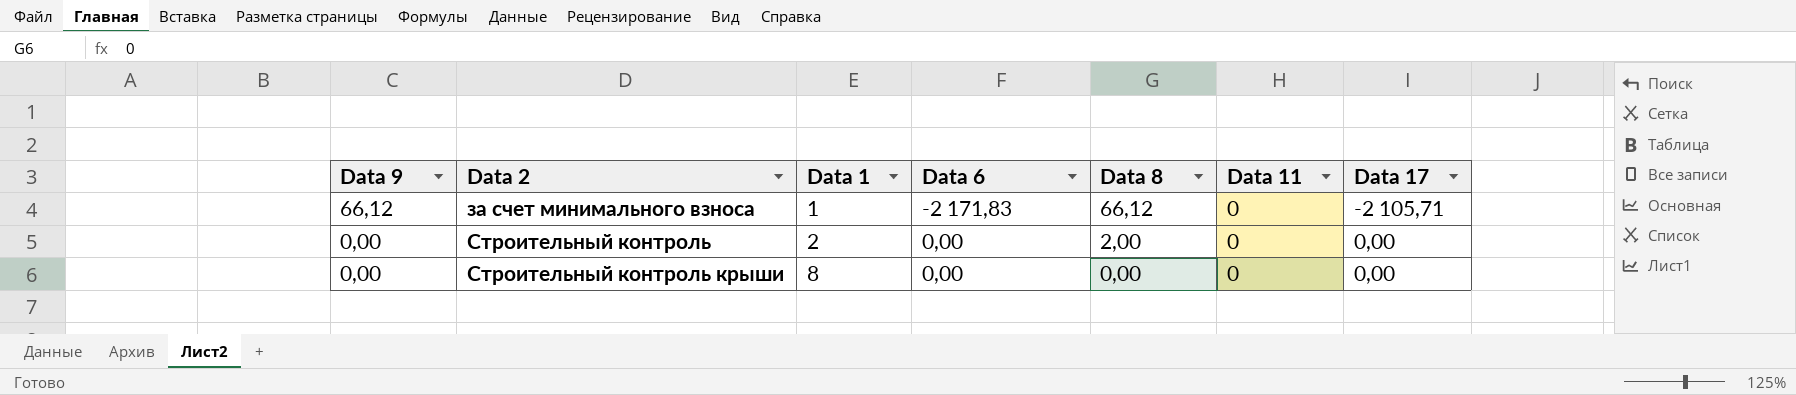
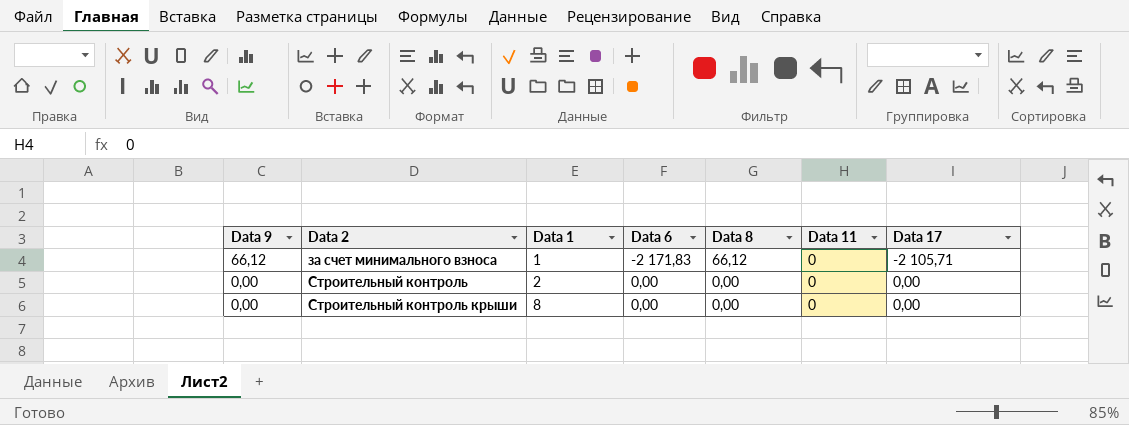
Строительный контроль | Data 8: 2,00 -> 0,00

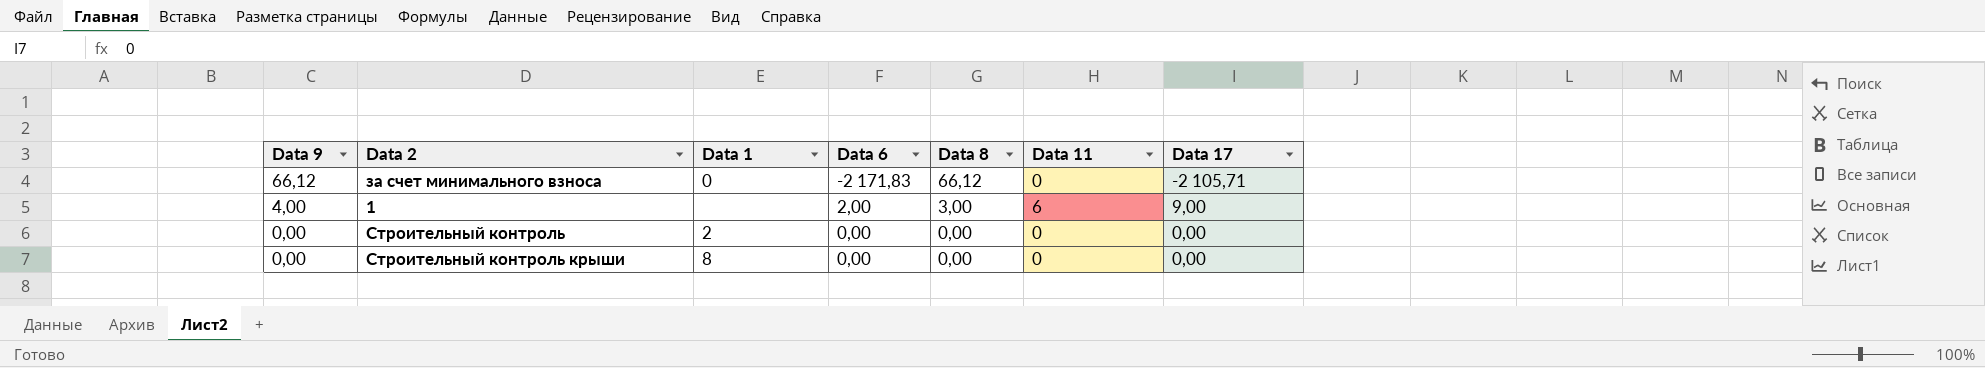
за счет минимального взноса | Data 1: 1 -> 0
row 1: none -> 4,00 | none | 2,00 | 3,00 | 6 | 9,00

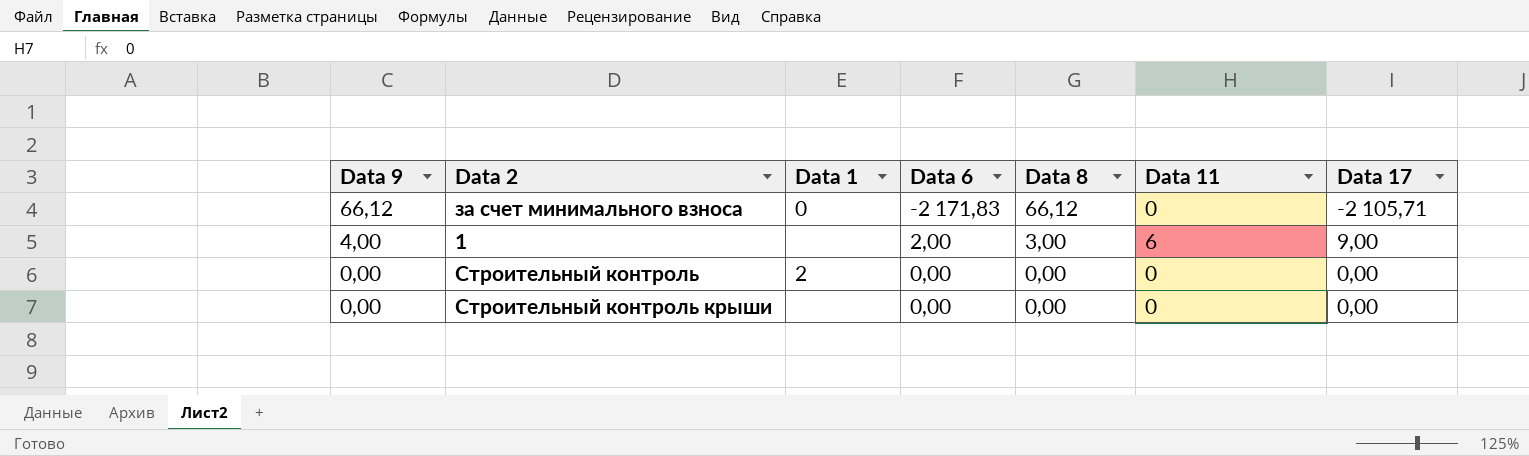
Строительный контроль крыши | Data 1: 8 -> none

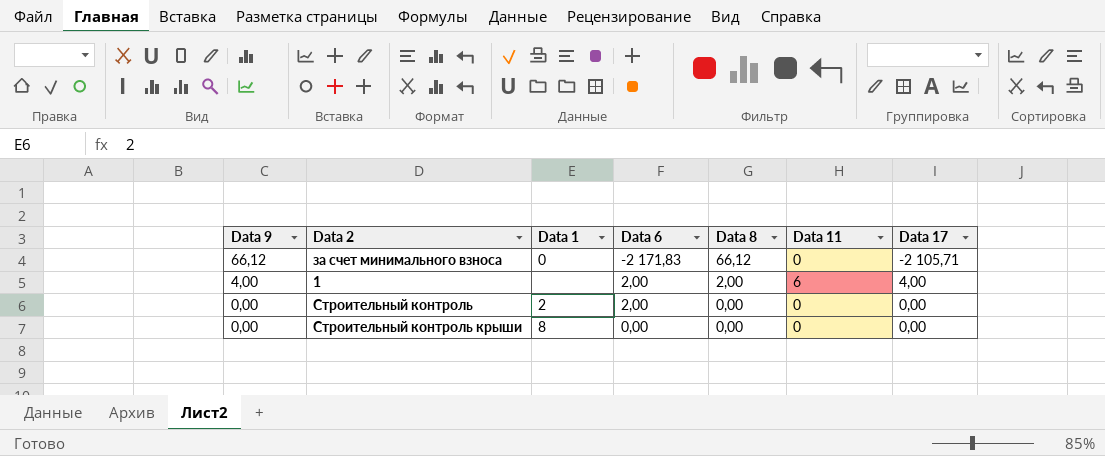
1 | Data 8: 3,00 -> 2,00
1 | Data 17: 9,00 -> 4,00
Строительный контроль | Data 6: 0,00 -> 2,00
Строительный контроль крыши | Data 1: none -> 8

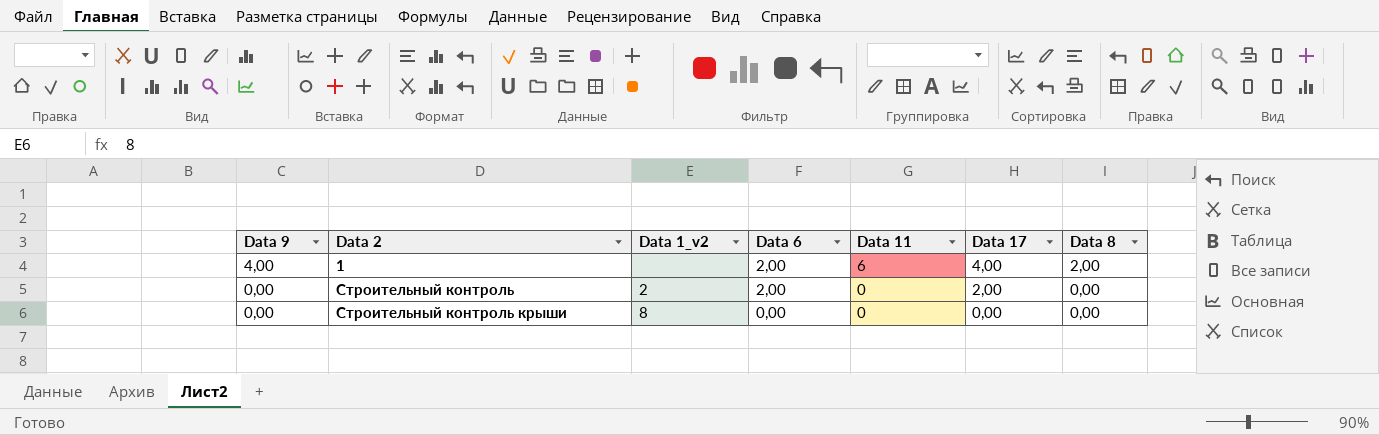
column name: Data 1 -> Data 1_v2
column Data 8 | position: 5 -> 7
row за счет минимального взноса: 66,12 | 0 | -2 171,83 | 66,12 | 0 | -2 105,71 -> none
Строительный контроль | Data 17: 0,00 -> 2,00

